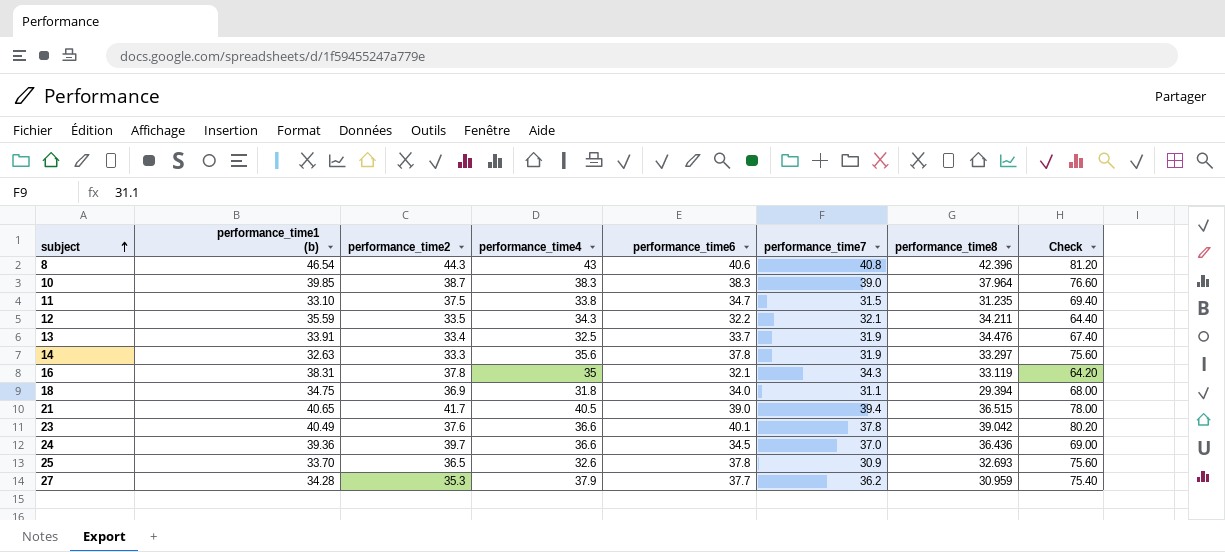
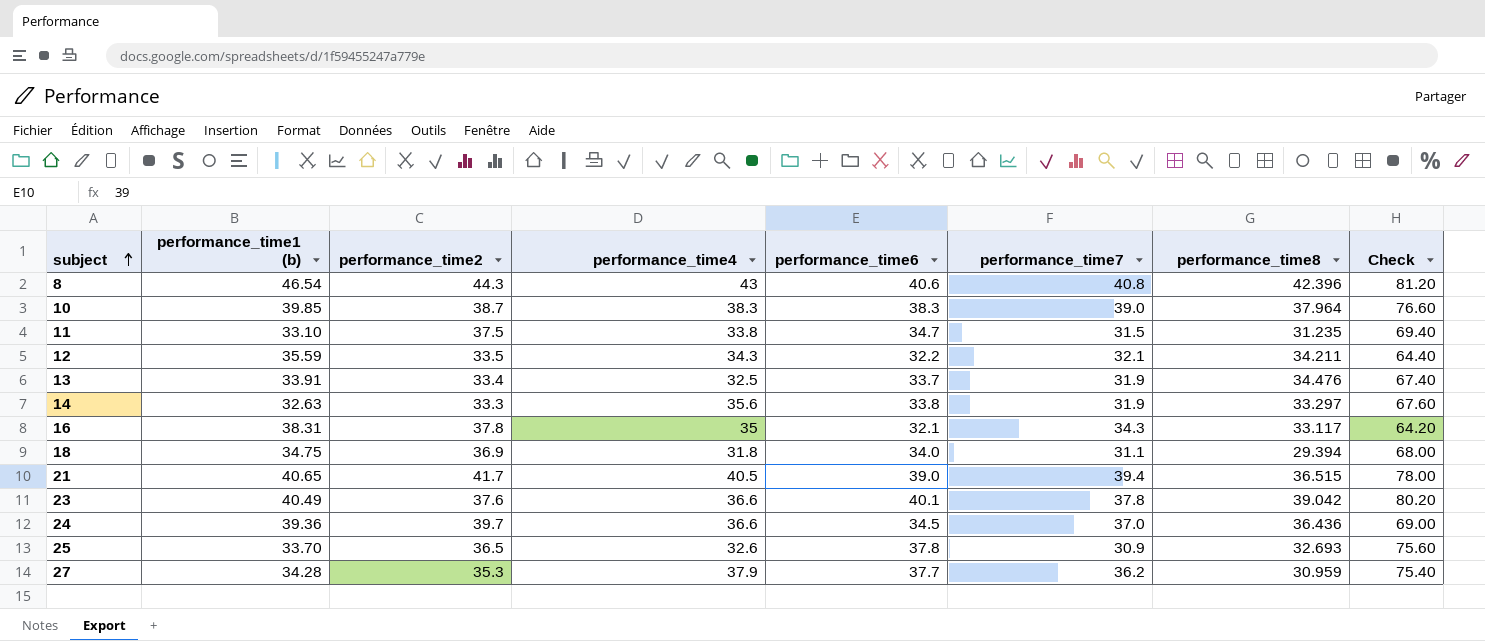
14 | performance_time6: 37.8 -> 33.8
14 | Check: 75.60 -> 67.60
16 | performance_time8: 33.119 -> 33.117

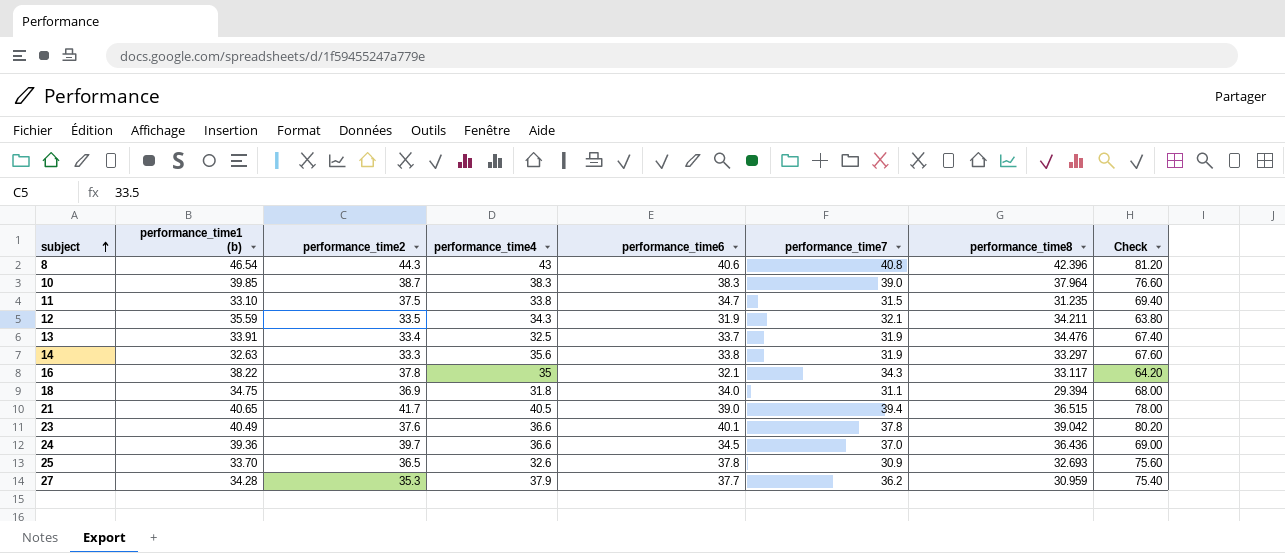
12 | performance_time6: 32.2 -> 31.9
12 | Check: 64.40 -> 63.80
16 | performance_time1 (b): 38.31 -> 38.22

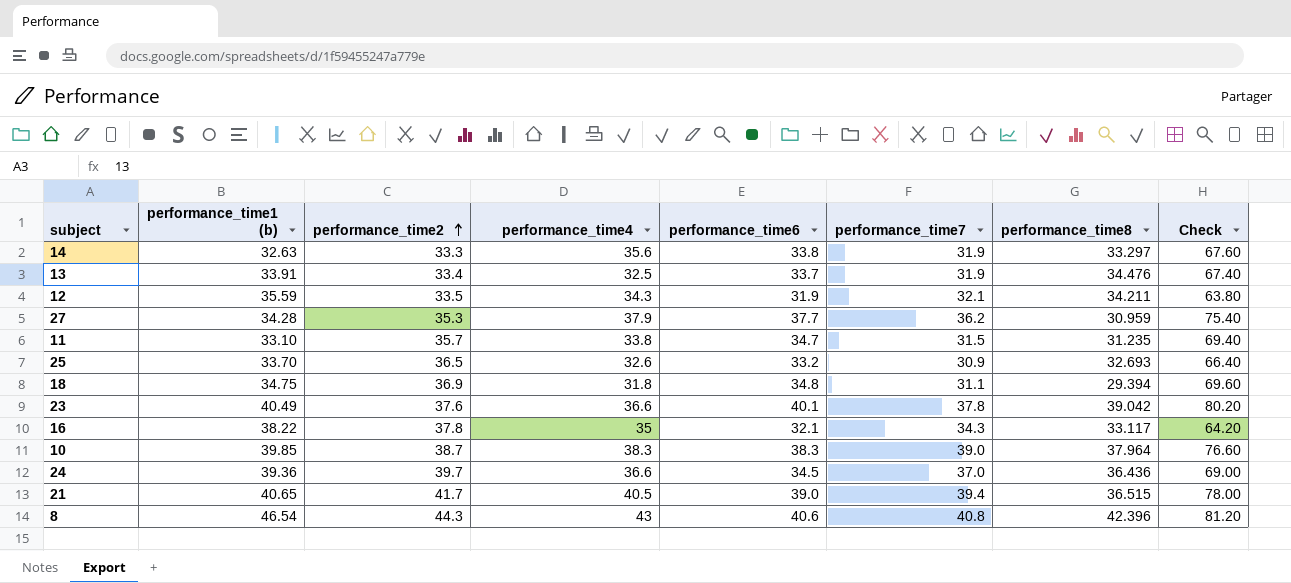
row order: subject ascending -> performance_time2 ascending
11 | performance_time2: 37.5 -> 35.7
25 | performance_time6: 37.8 -> 33.2
25 | Check: 75.60 -> 66.40
18 | performance_time6: 34.0 -> 34.8
18 | Check: 68.00 -> 69.60

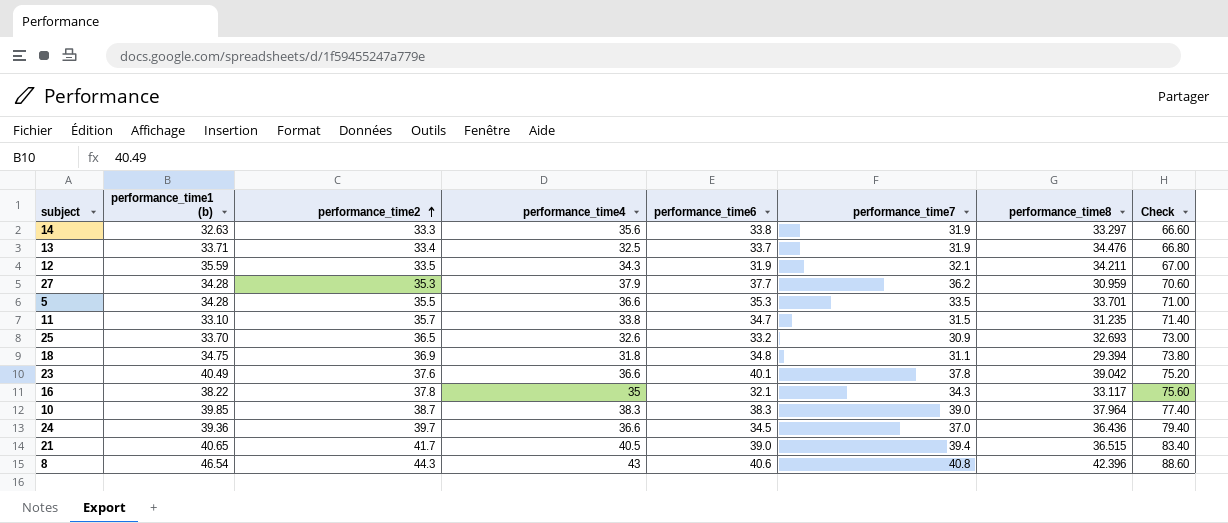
column Check | formula: [performance_time6] * 2 -> [performance_time2] * 2
13 | performance_time1 (b): 33.91 -> 33.71
row 5: none -> 34.28 | 35.5 | 36.6 | 35.3 | 33.5 | 33.701 | 71.00

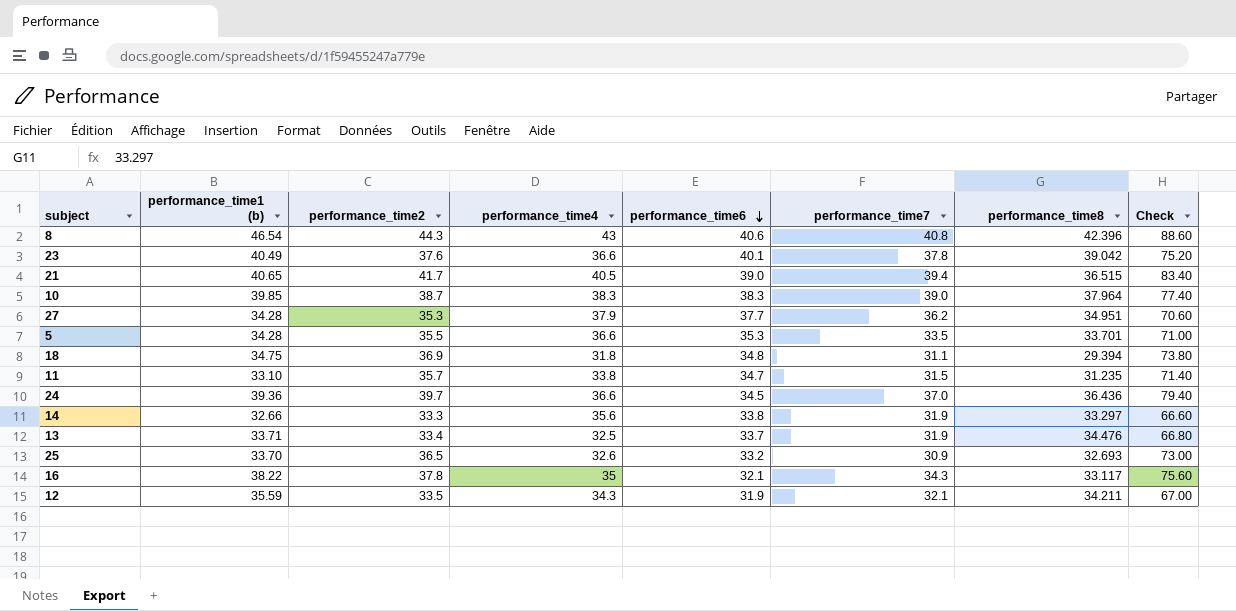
row order: performance_time2 ascending -> performance_time6 descending
27 | performance_time8: 30.959 -> 34.951
14 | performance_time1 (b): 32.63 -> 32.66

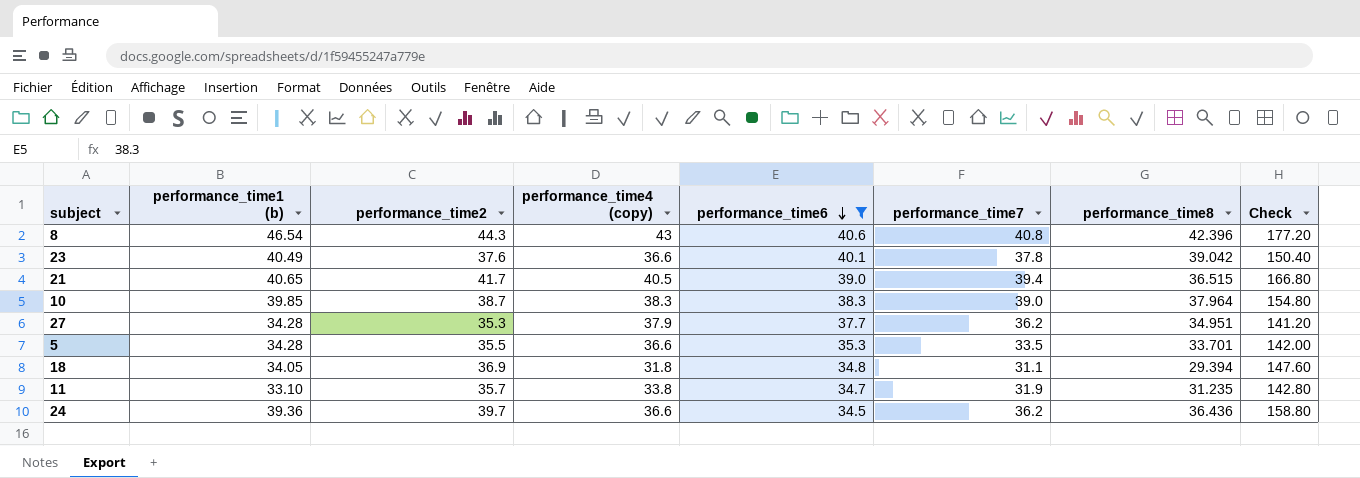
filter: none -> performance_time6 >= 34.5
column name: performance_time4 -> performance_time4 (copy)
column Check | formula: [performance_time2] * 2 -> [performance_time2] * 4
18 | performance_time1 (b): 34.75 -> 34.05
11 | performance_time7: 31.5 -> 31.9
24 | performance_time7: 37.0 -> 36.2

